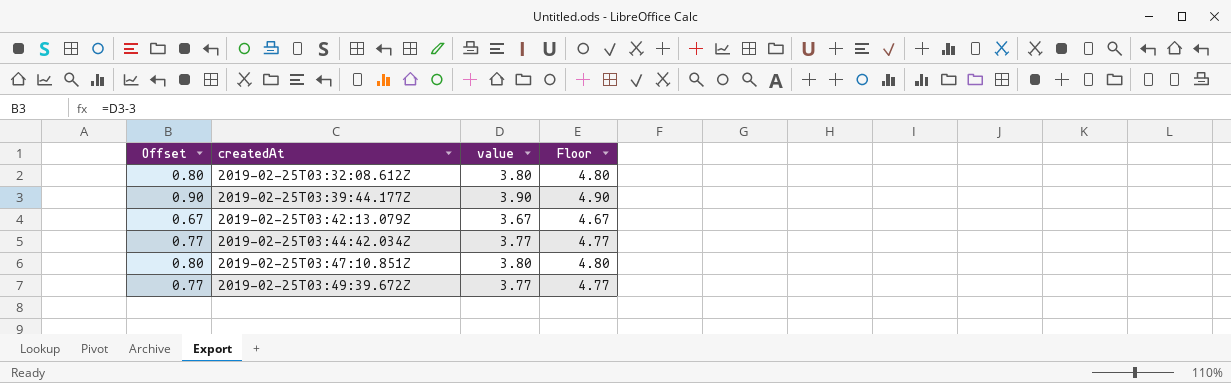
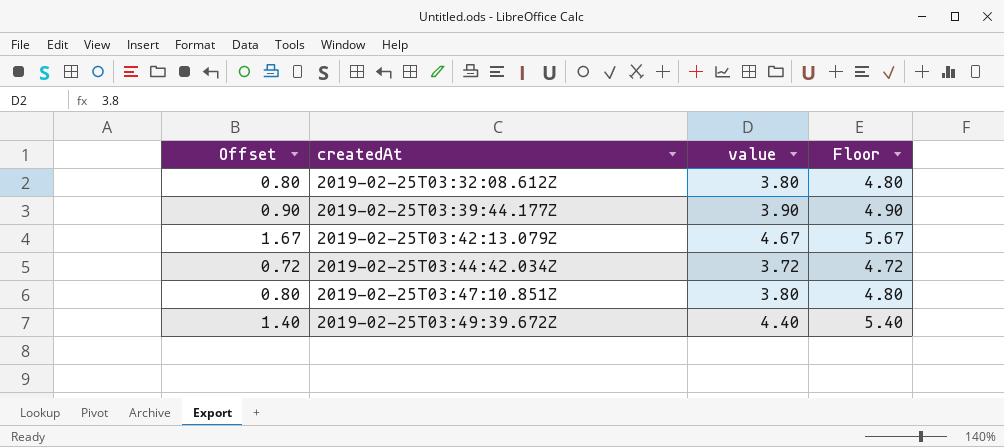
2019-02-25T03:42:13.079Z | Offset: 0.67 -> 1.67
2019-02-25T03:42:13.079Z | value: 3.67 -> 4.67
2019-02-25T03:42:13.079Z | Floor: 4.67 -> 5.67
2019-02-25T03:44:42.034Z | Offset: 0.77 -> 0.72
2019-02-25T03:44:42.034Z | value: 3.77 -> 3.72
2019-02-25T03:44:42.034Z | Floor: 4.77 -> 4.72
2019-02-25T03:49:39.672Z | Offset: 0.77 -> 1.40
2019-02-25T03:49:39.672Z | value: 3.77 -> 4.40
2019-02-25T03:49:39.672Z | Floor: 4.77 -> 5.40

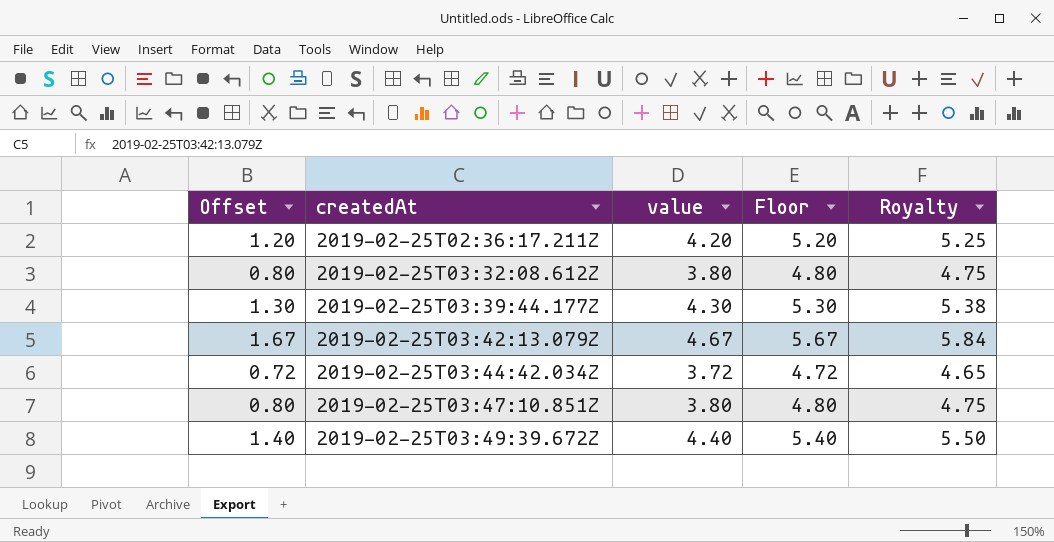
column Royalty | formula: none -> [value] * 1.25
row 2019-02-25T02:36:17.211Z: none -> 1.20 | 4.20 | 5.20 | 5.25
2019-02-25T03:39:44.177Z | Offset: 0.90 -> 1.30
2019-02-25T03:39:44.177Z | value: 3.90 -> 4.30
2019-02-25T03:39:44.177Z | Floor: 4.90 -> 5.30

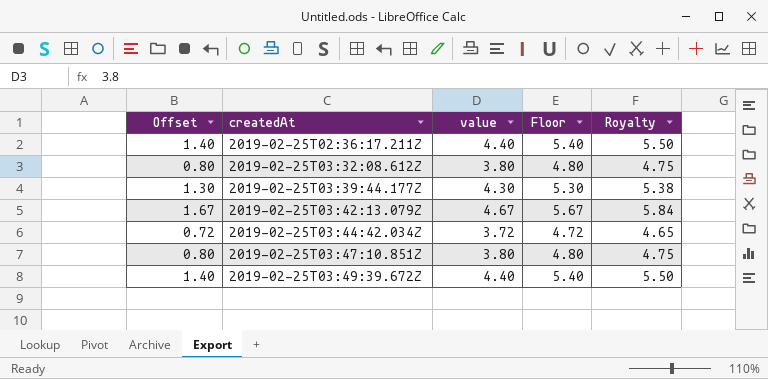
2019-02-25T02:36:17.211Z | Offset: 1.20 -> 1.40
2019-02-25T02:36:17.211Z | value: 4.20 -> 4.40
2019-02-25T02:36:17.211Z | Floor: 5.20 -> 5.40
2019-02-25T02:36:17.211Z | Royalty: 5.25 -> 5.50

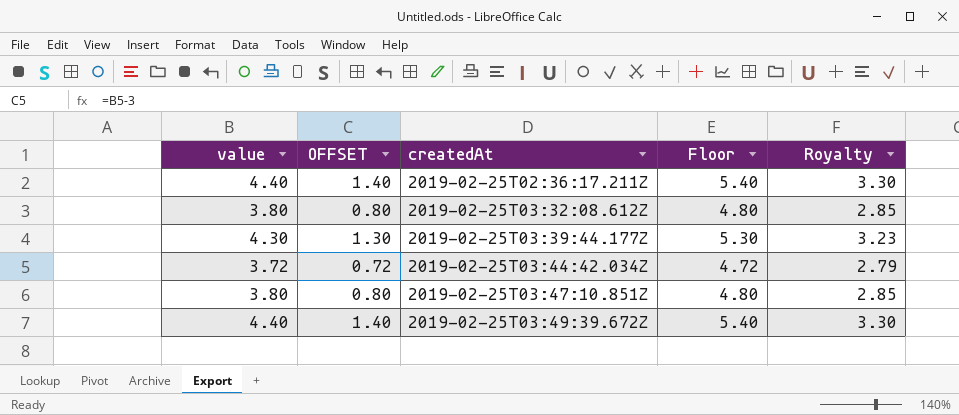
column value | position: 3 -> 1
column name: Offset -> OFFSET
column Royalty | formula: [value] * 1.25 -> [value] * 0.75
row 2019-02-25T03:42:13.079Z: 1.67 | 4.67 | 5.67 | 5.84 -> none

